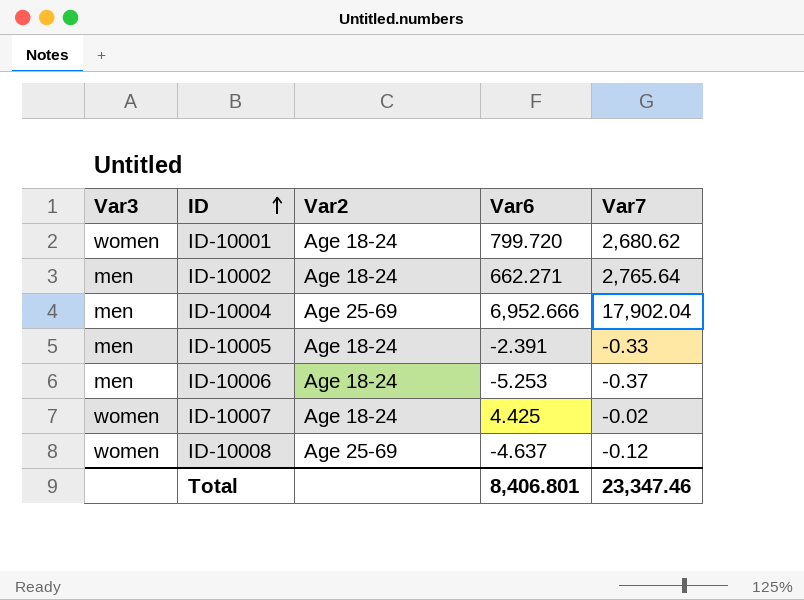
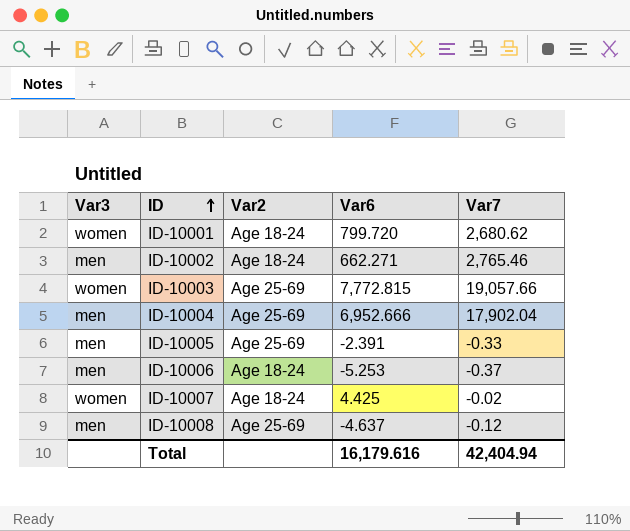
ID-10002 | Var7: 2,765.64 -> 2,765.46
row ID-10003: none -> women | Age 25-69 | 7,772.815 | 19,057.66
ID-10005 | Var2: Age 18-24 -> Age 25-69
ID-10008 | Var3: women -> men
Total | Var6: 8,406.801 -> 16,179.616
Total | Var7: 23,347.46 -> 42,404.94

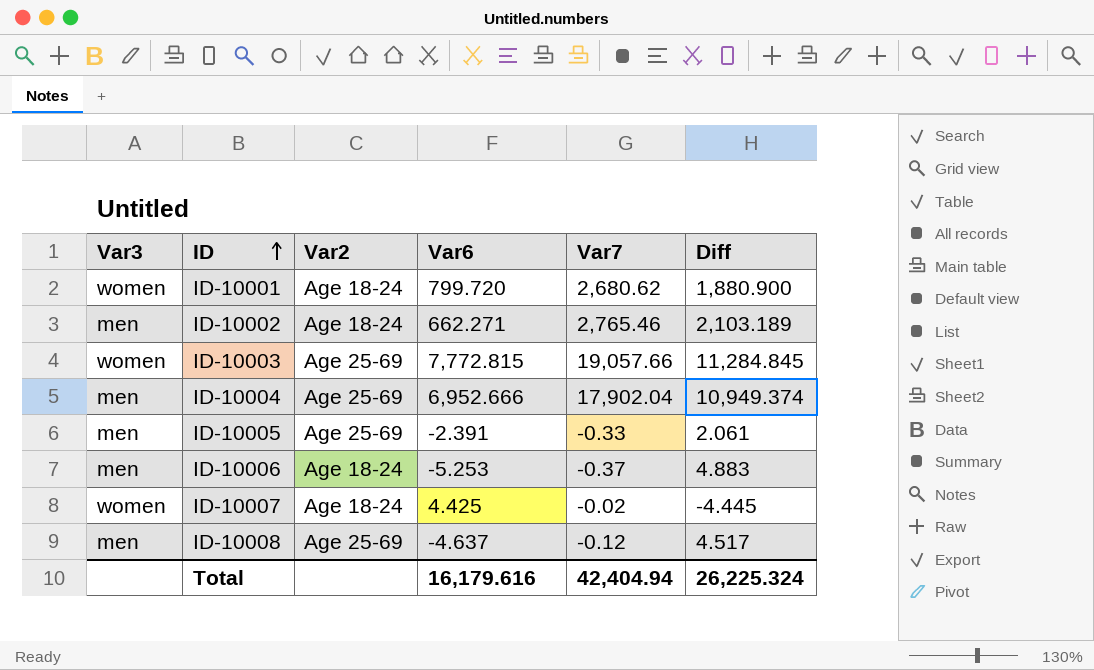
column Diff | formula: none -> [Var7] - [Var6]

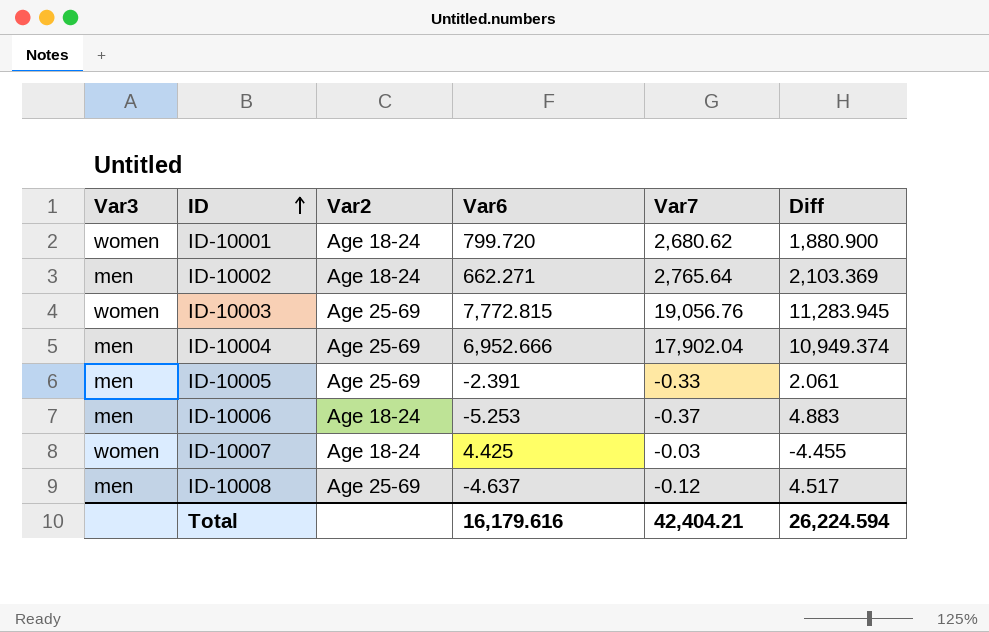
ID-10002 | Var7: 2,765.46 -> 2,765.64
ID-10002 | Diff: 2,103.189 -> 2,103.369
ID-10003 | Var7: 19,057.66 -> 19,056.76
ID-10003 | Diff: 11,284.845 -> 11,283.945
ID-10007 | Var7: -0.02 -> -0.03
ID-10007 | Diff: -4.445 -> -4.455
Total | Var7: 42,404.94 -> 42,404.21
Total | Diff: 26,225.324 -> 26,224.594

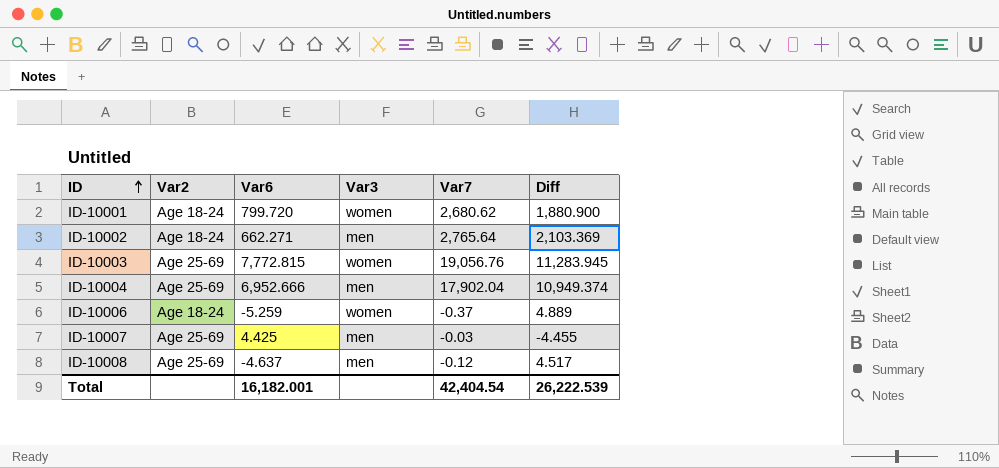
column Var3 | position: 1 -> 4
row ID-10005: men | Age 25-69 | -2.391 | -0.33 | 2.061 -> none
ID-10006 | Var6: -5.253 -> -5.259
ID-10006 | Var3: men -> women
ID-10006 | Diff: 4.883 -> 4.889
ID-10007 | Var2: Age 18-24 -> Age 25-69
ID-10007 | Var3: women -> men
Total | Var6: 16,179.616 -> 16,182.001
Total | Var7: 42,404.21 -> 42,404.54
Total | Diff: 26,224.594 -> 26,222.539

